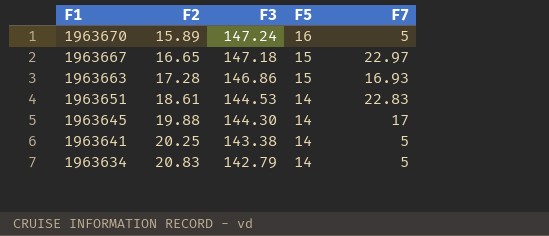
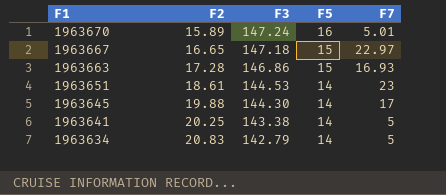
1963670 | F7: 5 -> 5.01
1963651 | F7: 22.83 -> 23

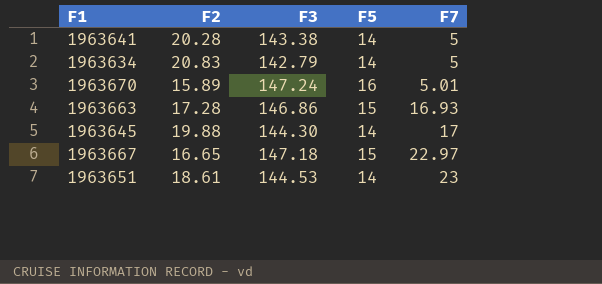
row order: F1 descending -> F7 ascending
1963641 | F2: 20.25 -> 20.28

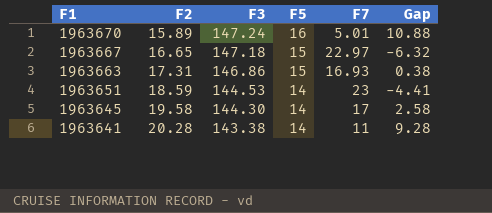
row order: F7 ascending -> F1 descending
column Gap | formula: none -> [F2] - [F7]
row 1963634: 20.83 | 142.79 | 14 | 5 -> none
1963663 | F2: 17.28 -> 17.31
1963651 | F2: 18.61 -> 18.59
1963645 | F2: 19.88 -> 19.58
1963641 | F7: 5 -> 11

